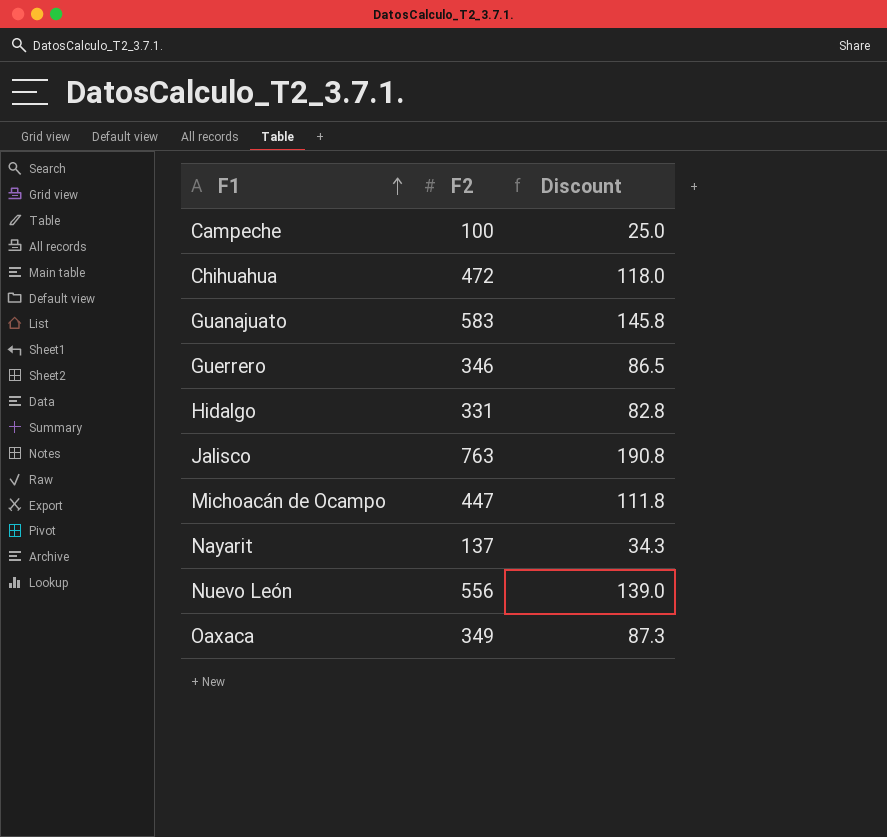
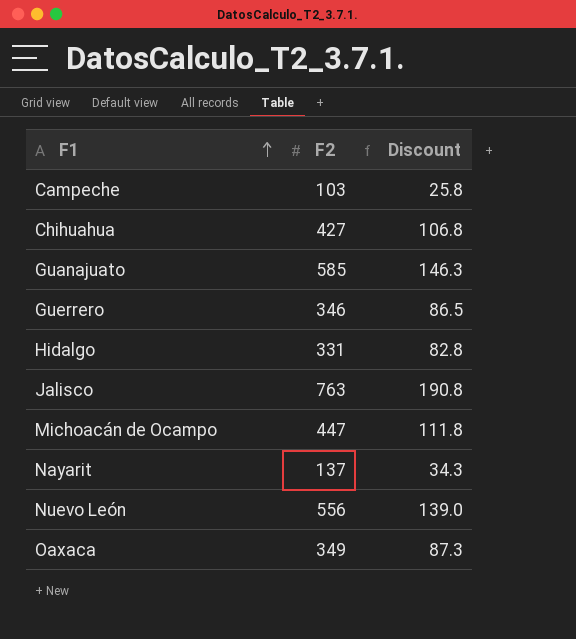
Campeche | F2: 100 -> 103
Campeche | Discount: 25.0 -> 25.8
Chihuahua | F2: 472 -> 427
Chihuahua | Discount: 118.0 -> 106.8
Guanajuato | F2: 583 -> 585
Guanajuato | Discount: 145.8 -> 146.3

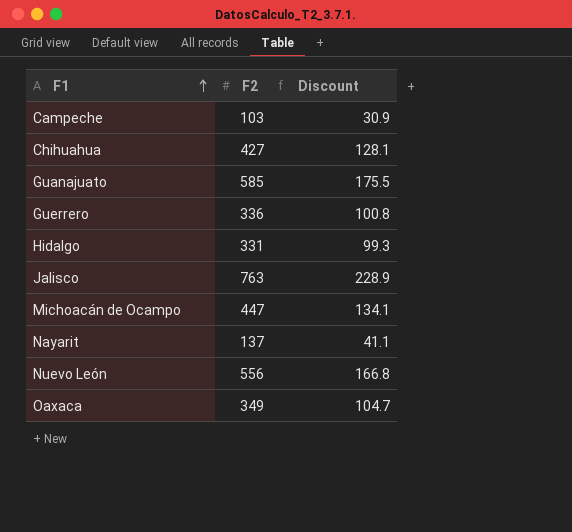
column Discount | formula: [F2] * 0.25 -> [F2] * 0.3
Guerrero | F2: 346 -> 336

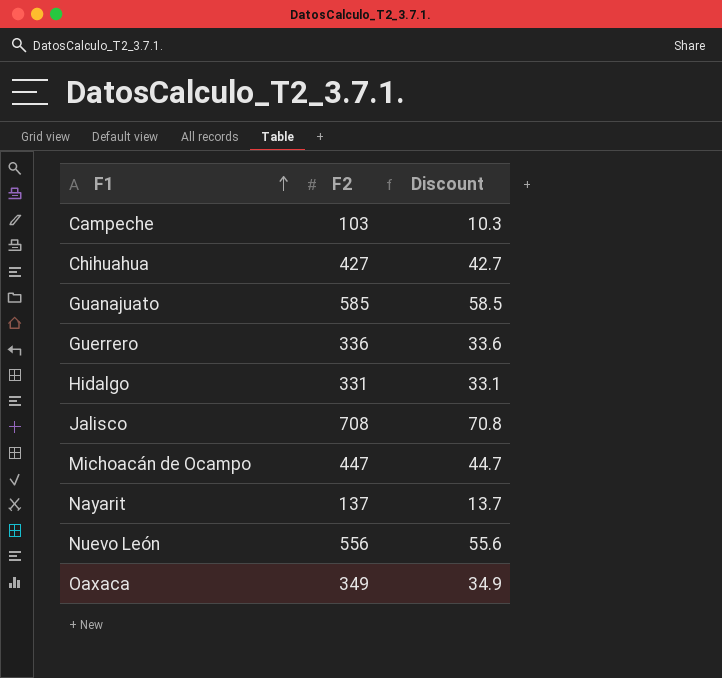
column Discount | formula: [F2] * 0.3 -> [F2] * 0.1
Jalisco | F2: 763 -> 708

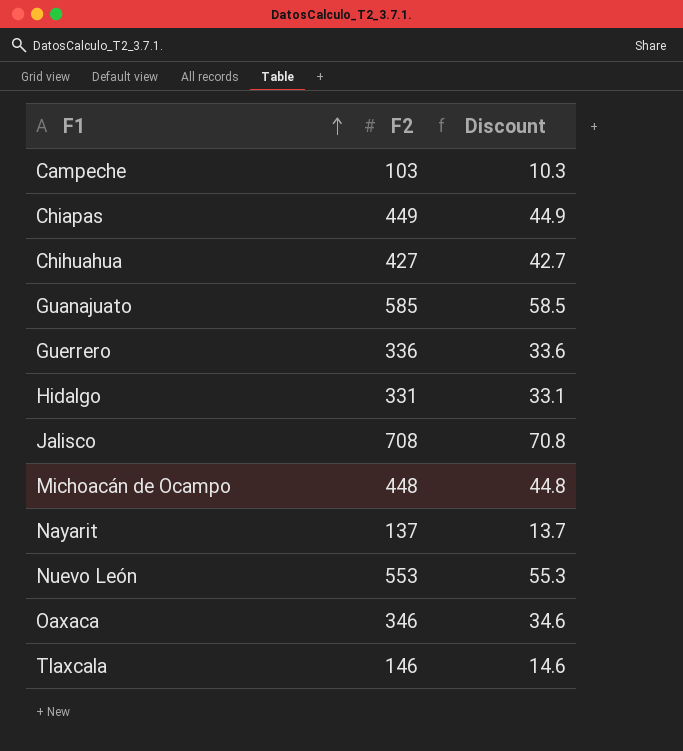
row Chiapas: none -> 449 | 44.9
Michoacán de Ocampo | F2: 447 -> 448
Michoacán de Ocampo | Discount: 44.7 -> 44.8
Nuevo León | F2: 556 -> 553
Nuevo León | Discount: 55.6 -> 55.3
Oaxaca | F2: 349 -> 346
Oaxaca | Discount: 34.9 -> 34.6
row Tlaxcala: none -> 146 | 14.6

